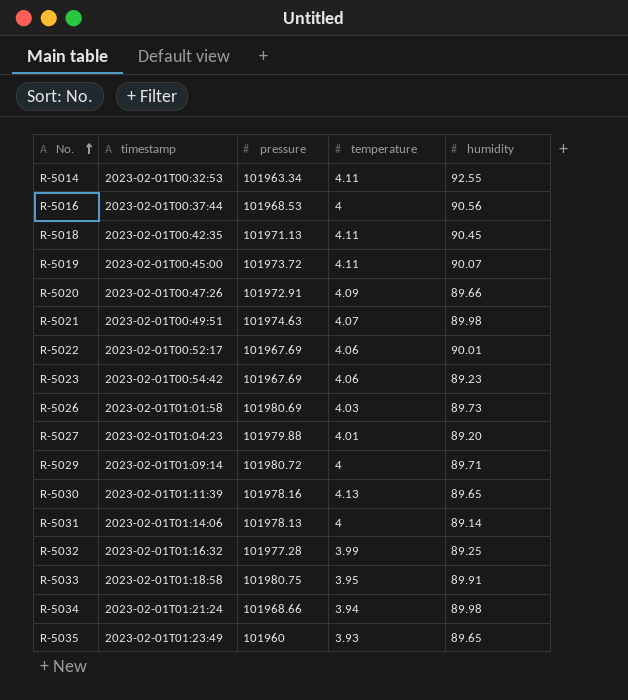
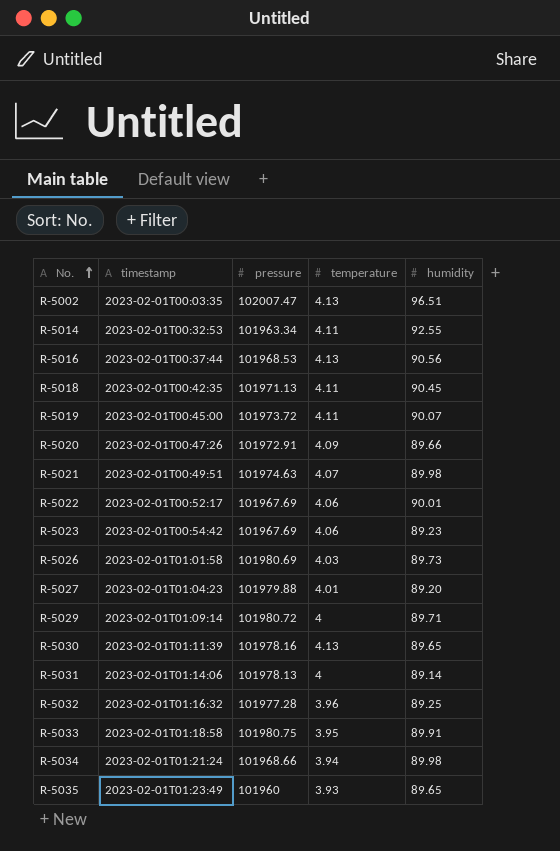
row R-5002: none -> 2023-02-01T00:03:35 | 102007.47 | 4.13 | 96.51
R-5016 | temperature: 4 -> 4.13
R-5032 | temperature: 3.99 -> 3.96

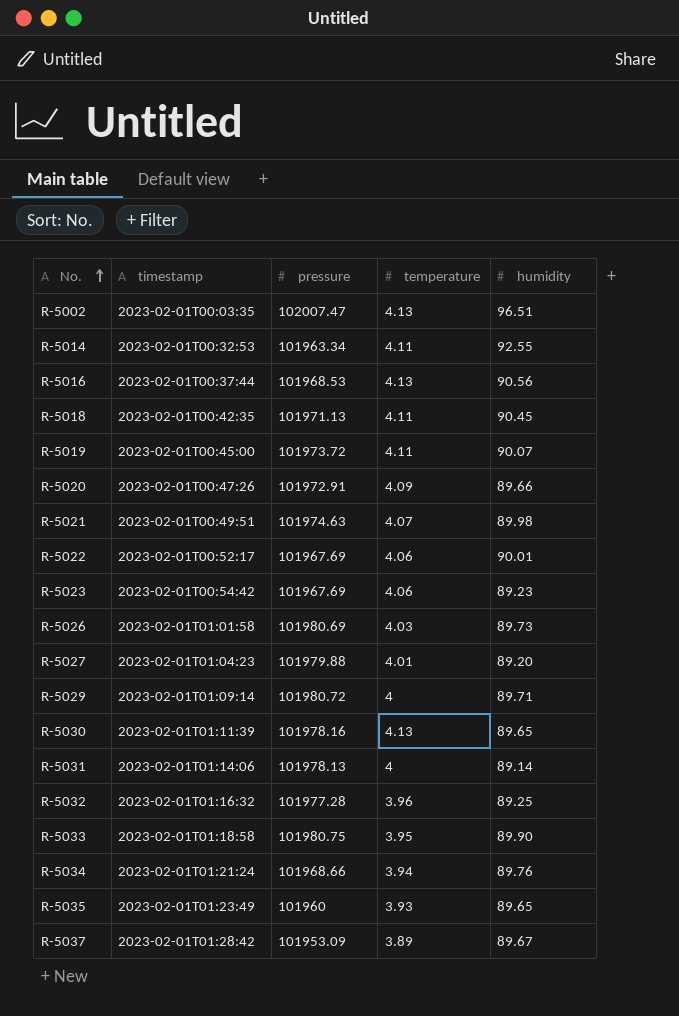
R-5033 | humidity: 89.91 -> 89.90
R-5034 | humidity: 89.98 -> 89.76
row R-5037: none -> 2023-02-01T01:28:42 | 101953.09 | 3.89 | 89.67

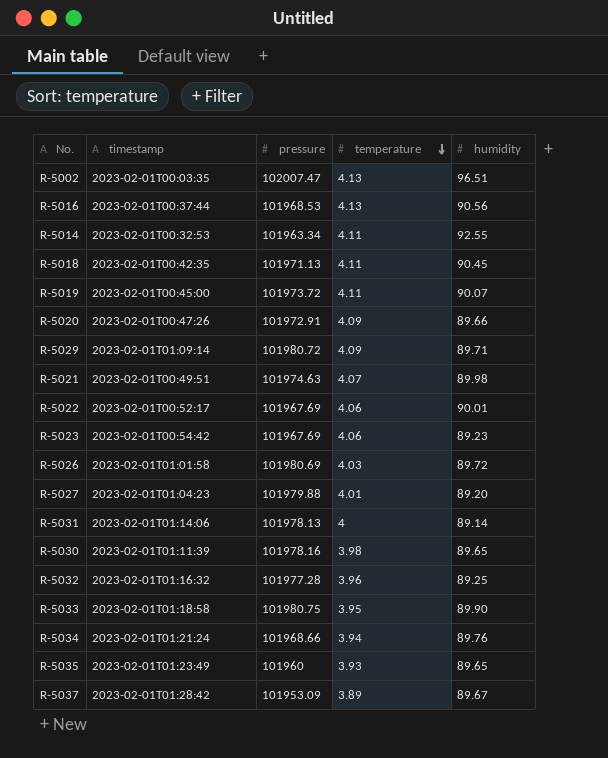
row order: No. ascending -> temperature descending
R-5029 | temperature: 4 -> 4.09
R-5026 | humidity: 89.73 -> 89.72
R-5030 | temperature: 4.13 -> 3.98

